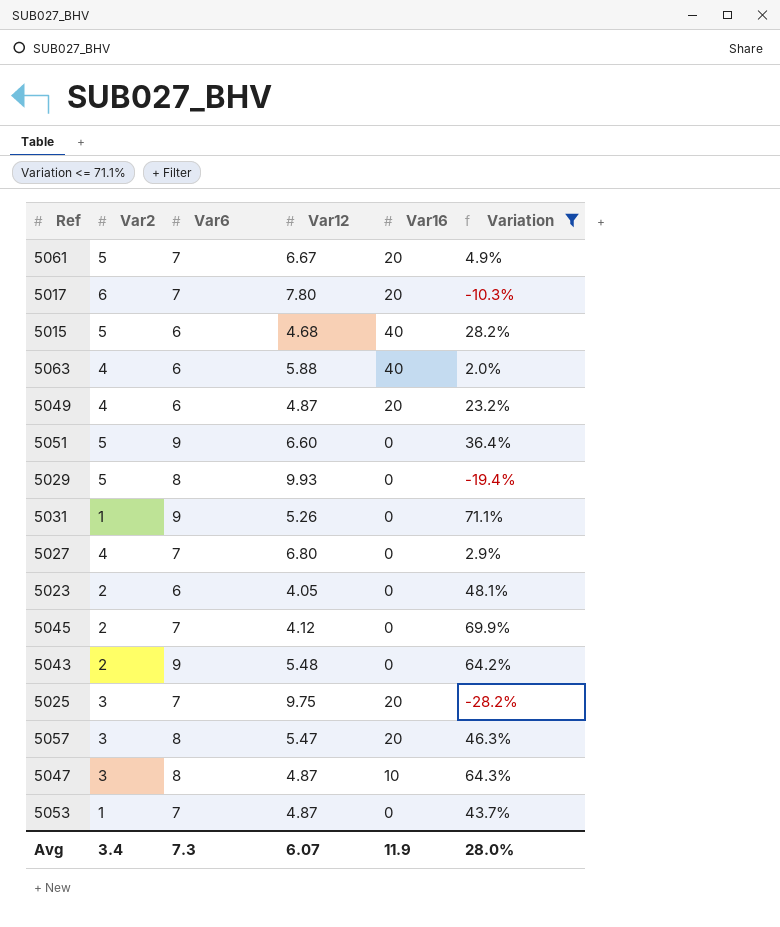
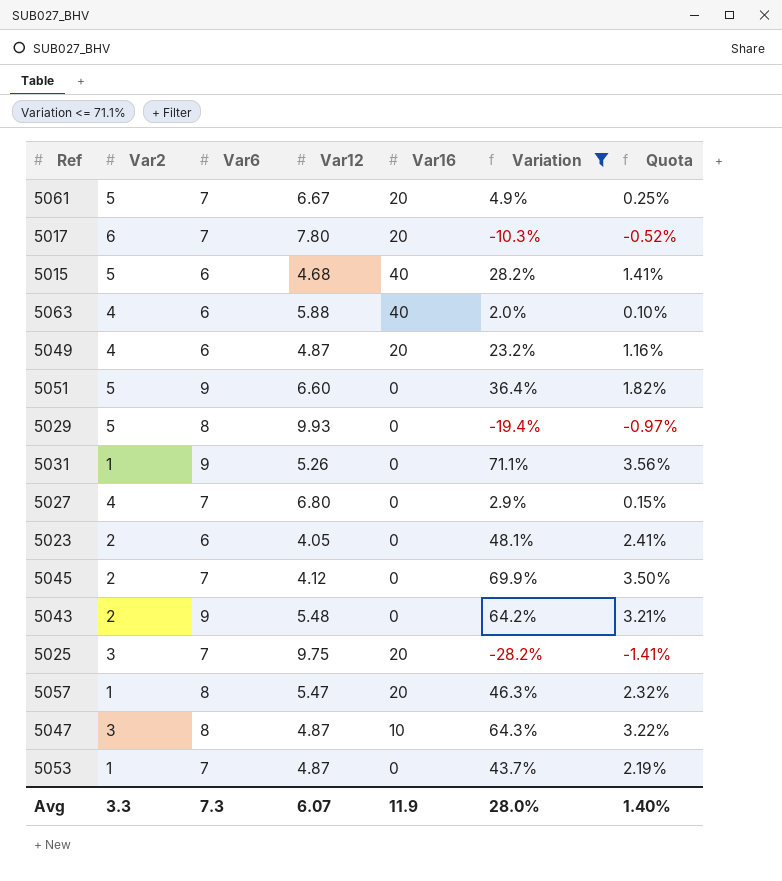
column Quota | formula: none -> [Variation] * 0.05
5057 | Var2: 3 -> 1
Avg | Var2: 3.4 -> 3.3

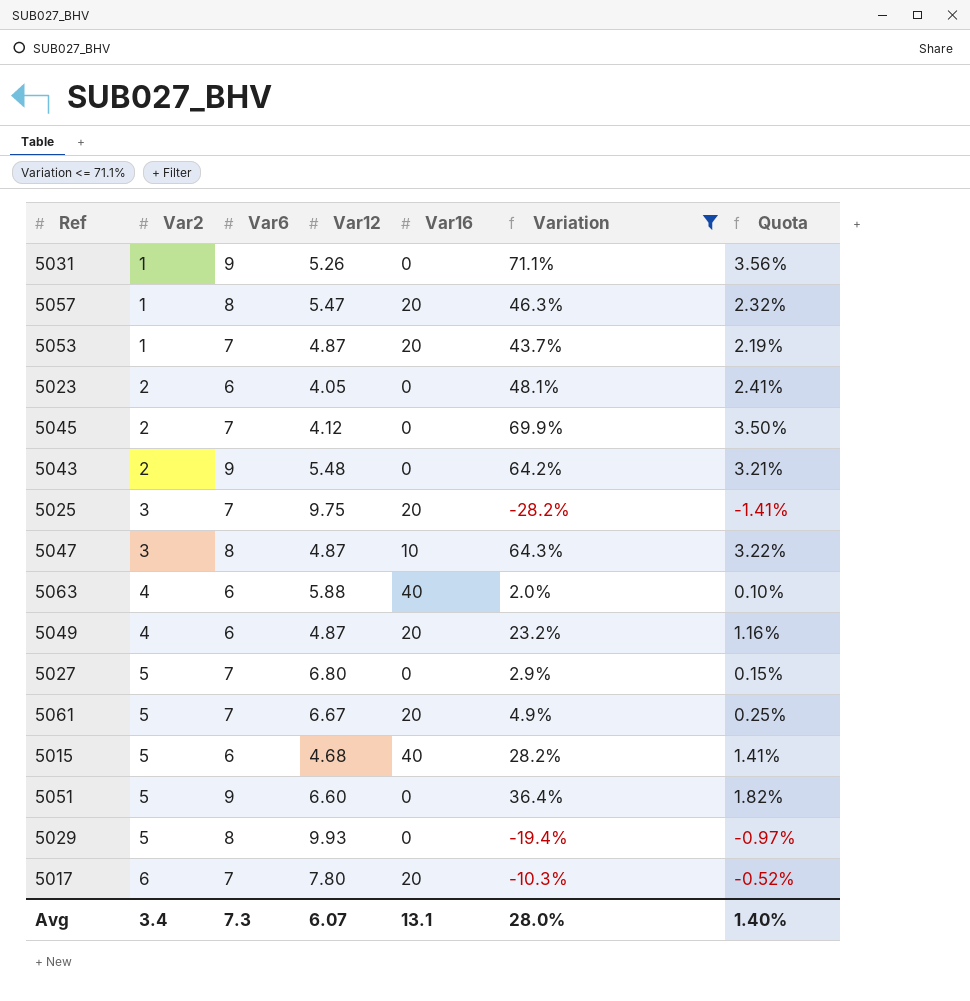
row order: none -> Var2 ascending
5053 | Var16: 0 -> 20
5027 | Var2: 4 -> 5
Avg | Var2: 3.3 -> 3.4
Avg | Var16: 11.9 -> 13.1

